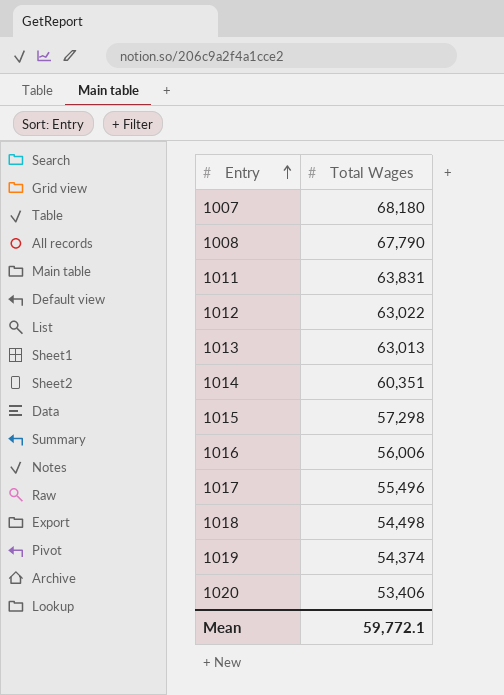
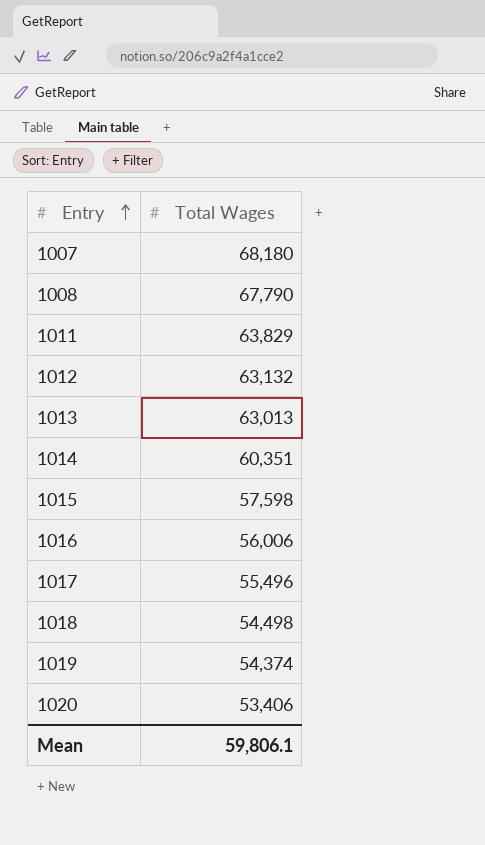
1011 | Total Wages: 63,831 -> 63,829
1012 | Total Wages: 63,022 -> 63,132
1015 | Total Wages: 57,298 -> 57,598
Mean | Total Wages: 59,772.1 -> 59,806.1

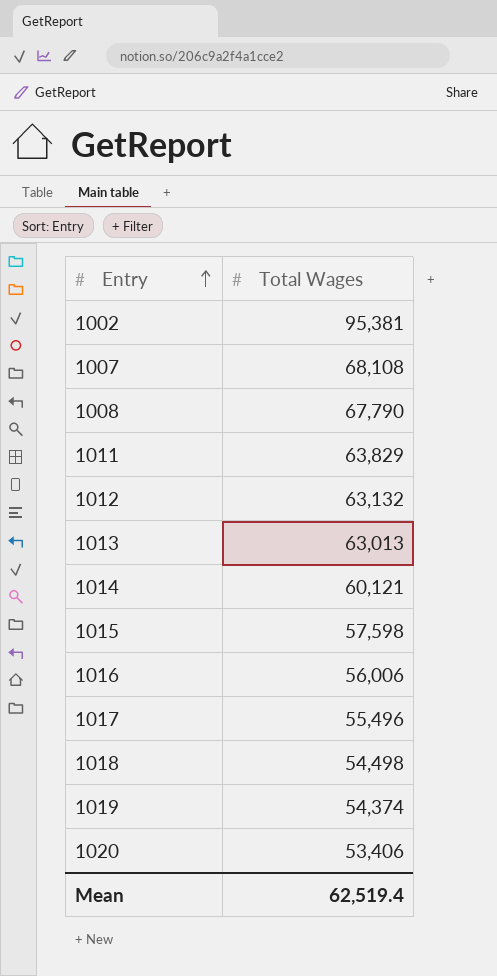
row 1002: none -> 95,381
1007 | Total Wages: 68,180 -> 68,108
1014 | Total Wages: 60,351 -> 60,121
Mean | Total Wages: 59,806.1 -> 62,519.4

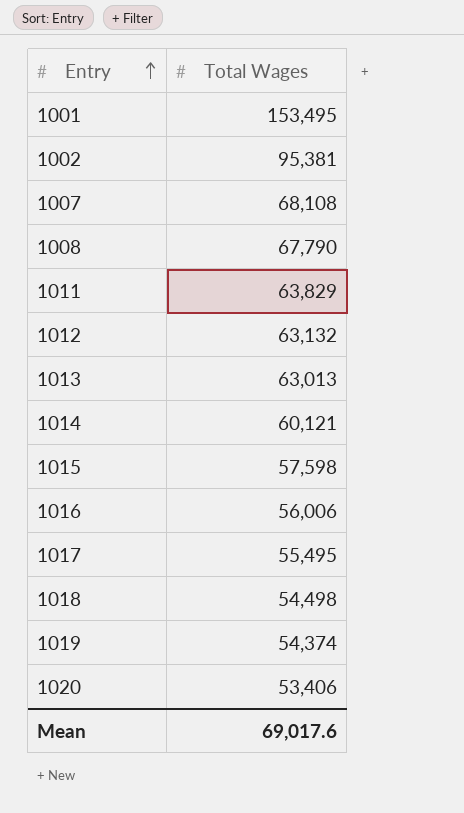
row 1001: none -> 153,495
1017 | Total Wages: 55,496 -> 55,495
Mean | Total Wages: 62,519.4 -> 69,017.6

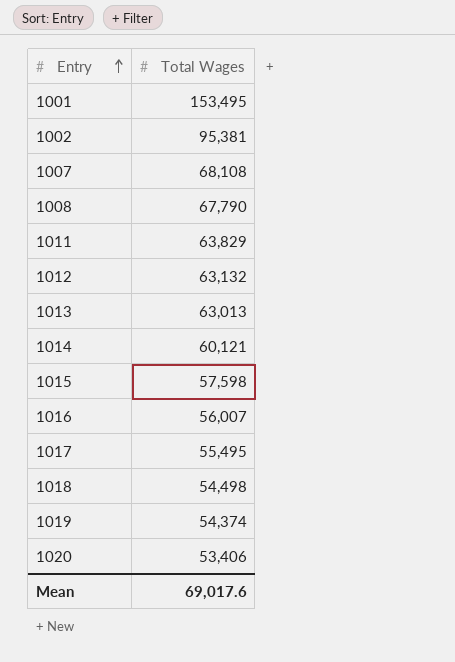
1016 | Total Wages: 56,006 -> 56,007

